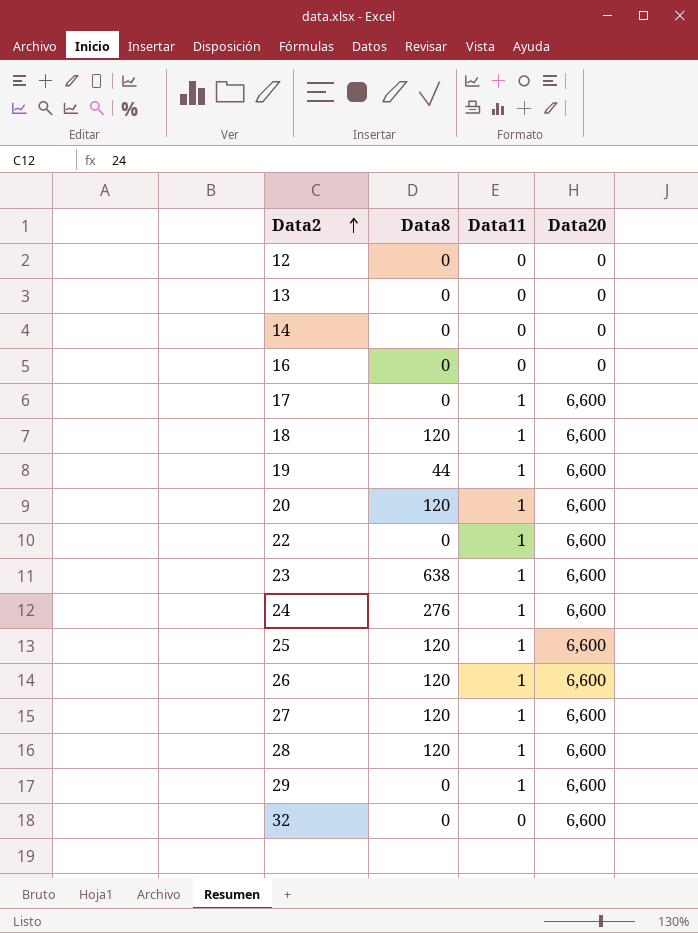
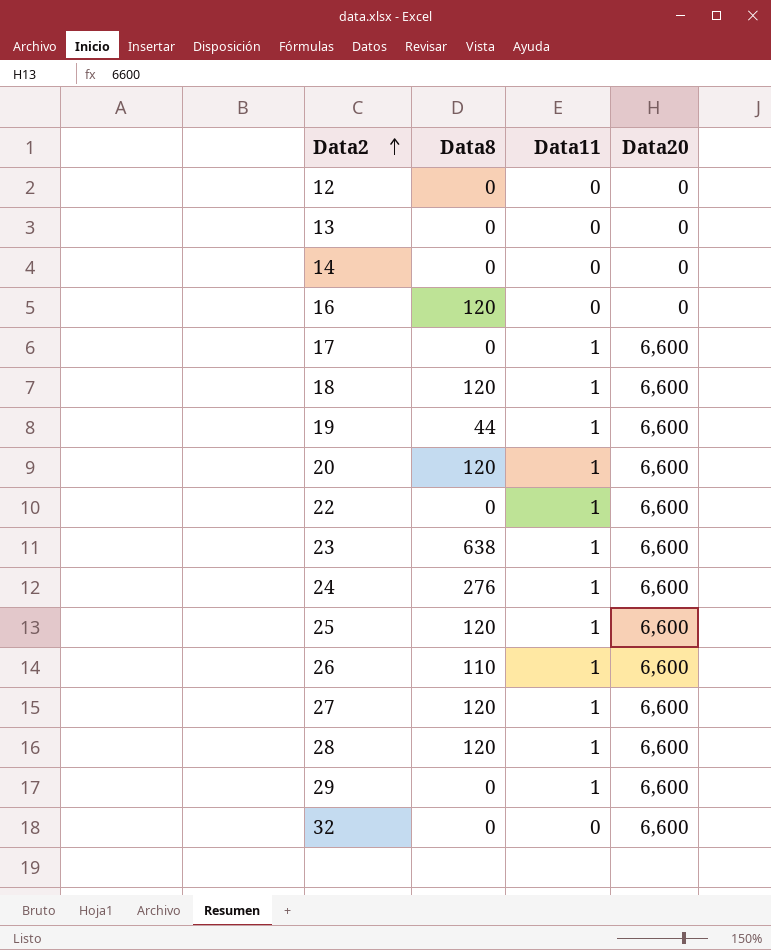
16 | Data8: 0 -> 120
26 | Data8: 120 -> 110

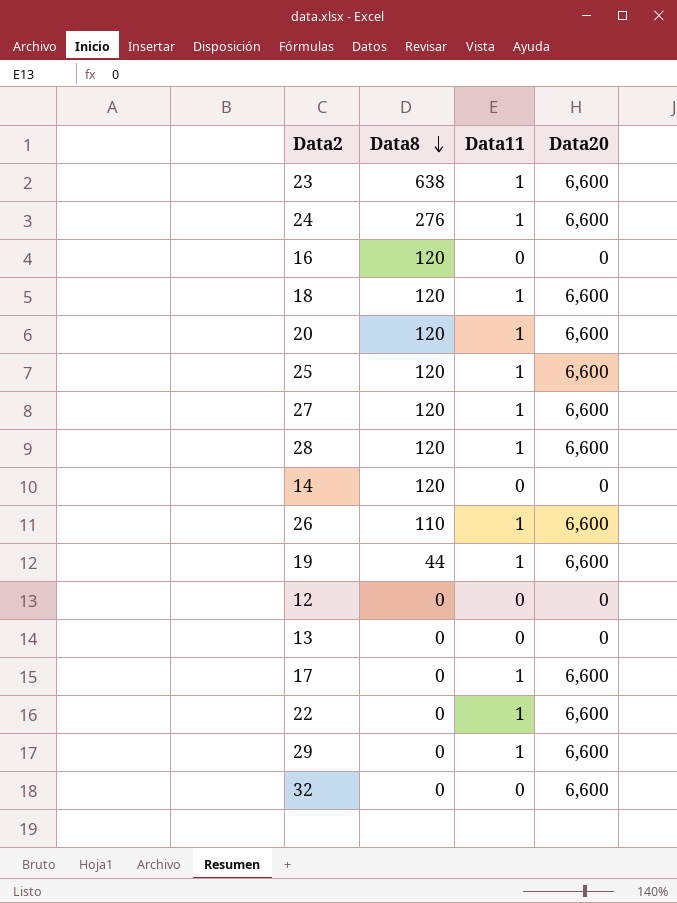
row order: Data2 ascending -> Data8 descending
14 | Data8: 0 -> 120

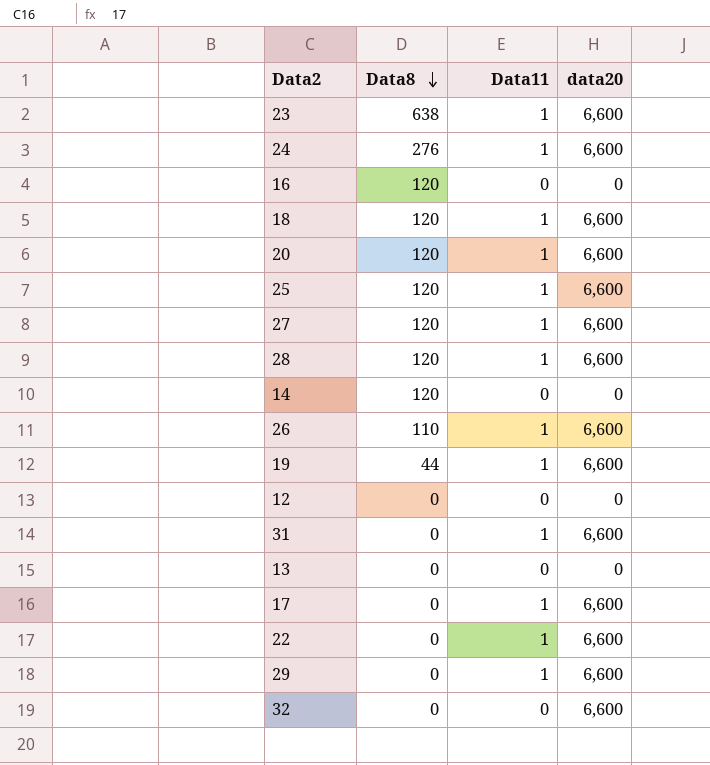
column name: Data20 -> data20
row 31: none -> 0 | 1 | 6,600

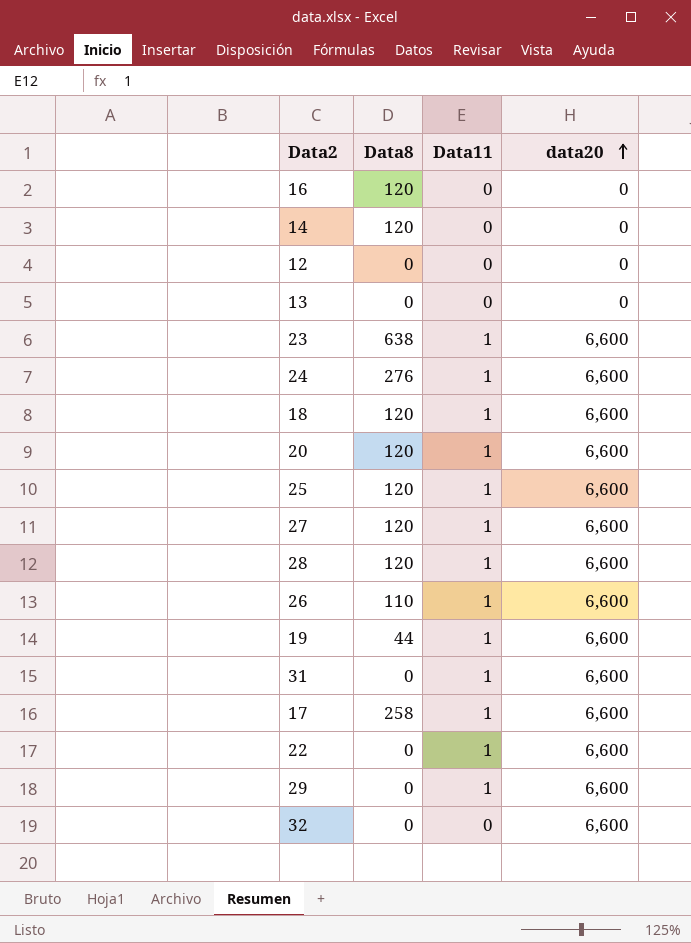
row order: Data8 descending -> data20 ascending
17 | Data8: 0 -> 258

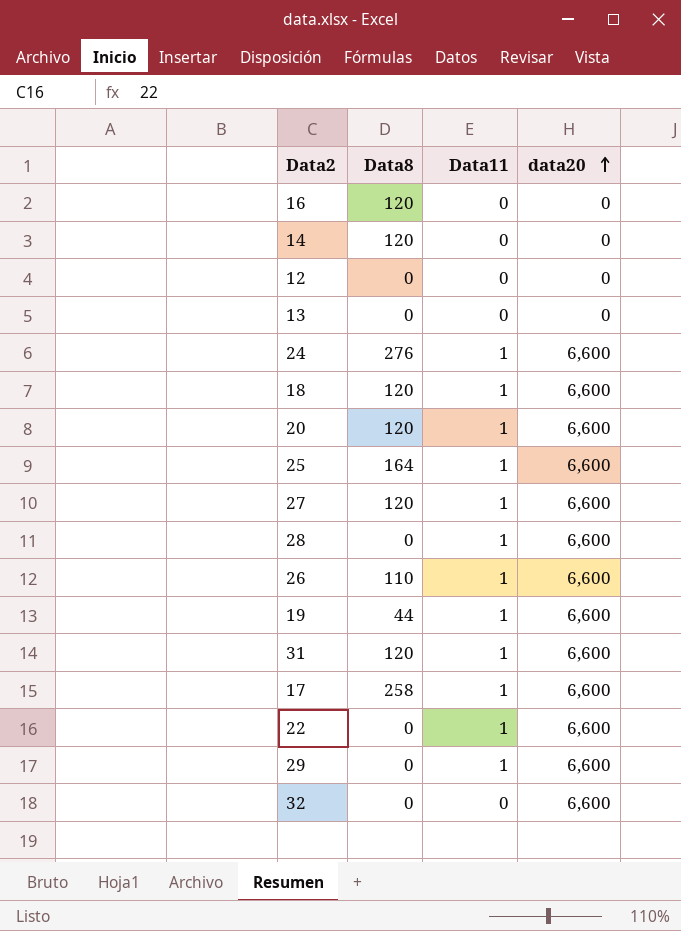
row 23: 638 | 1 | 6,600 -> none
25 | Data8: 120 -> 164
28 | Data8: 120 -> 0
31 | Data8: 0 -> 120

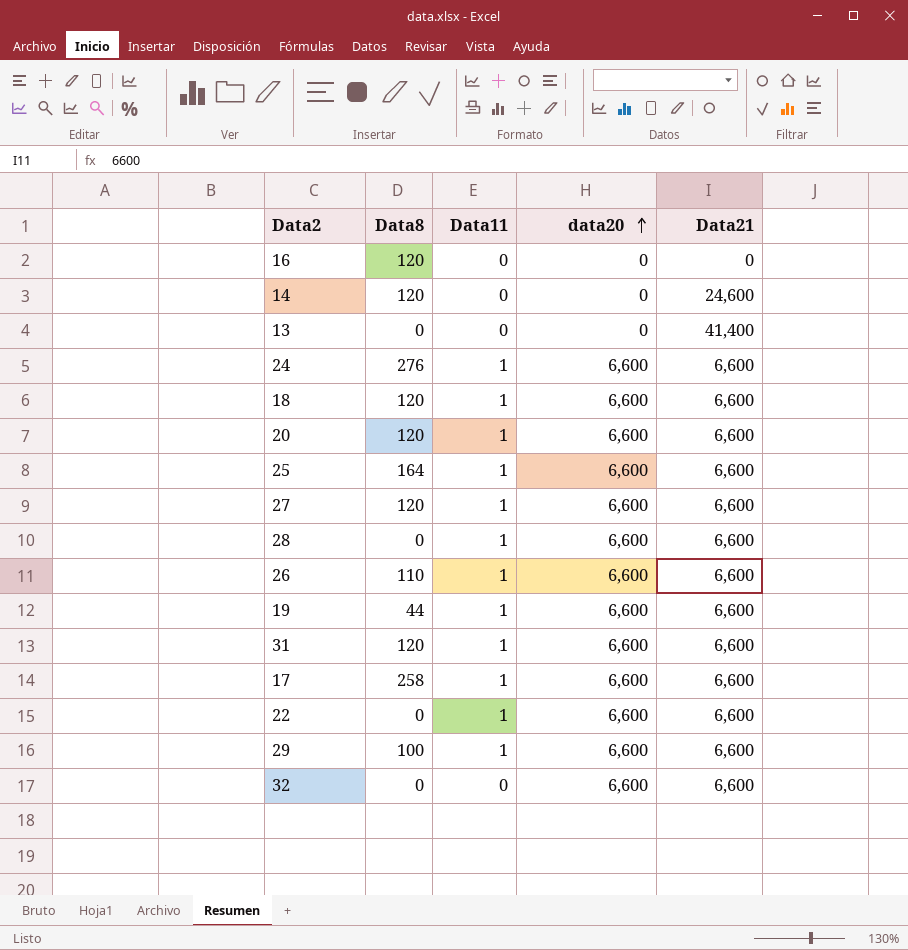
column Data21 | position: none -> 5
row 12: 0 | 0 | 0 -> none
29 | Data8: 0 -> 100

